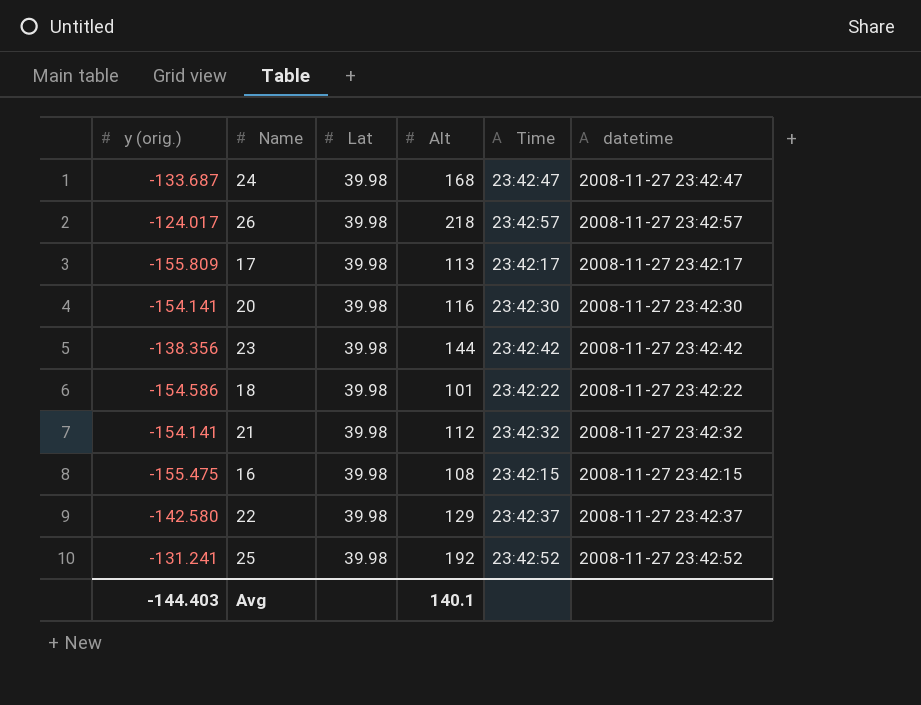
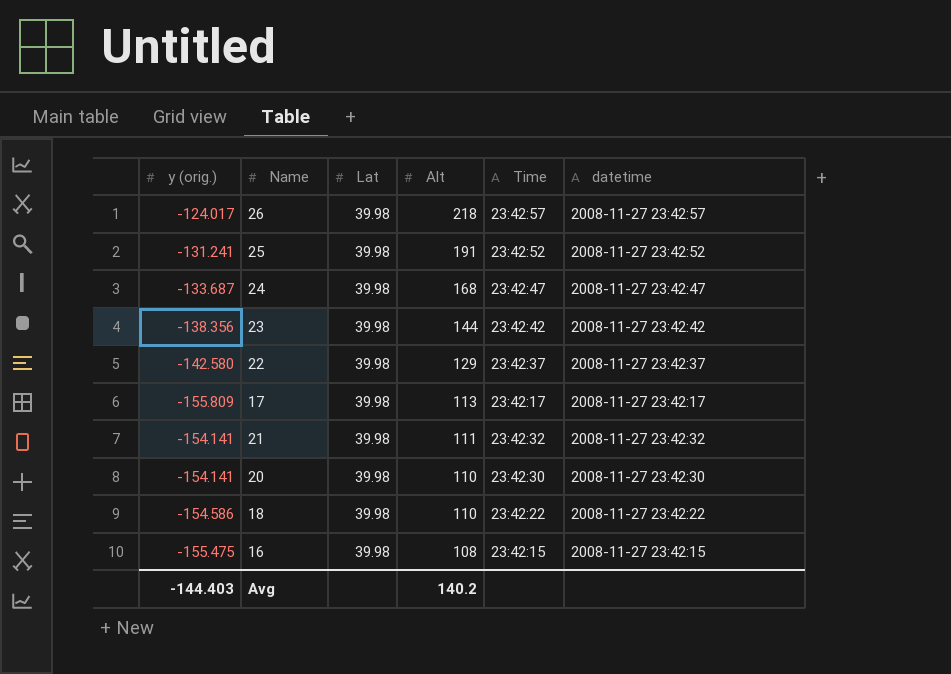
row order: none -> Alt descending
25 | Alt: 192 -> 191
21 | Alt: 112 -> 111
20 | Alt: 116 -> 110
18 | Alt: 101 -> 110
Avg | Alt: 140.1 -> 140.2

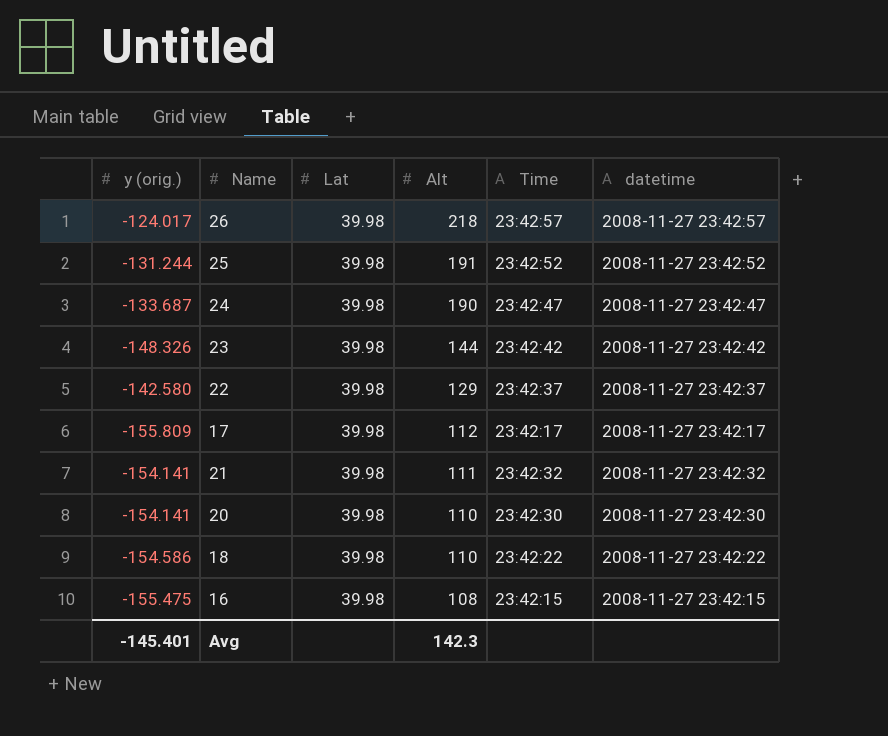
25 | y (orig.): -131.241 -> -131.244
24 | Alt: 168 -> 190
23 | y (orig.): -138.356 -> -148.326
17 | Alt: 113 -> 112
Avg | y (orig.): -144.403 -> -145.401
Avg | Alt: 140.2 -> 142.3

